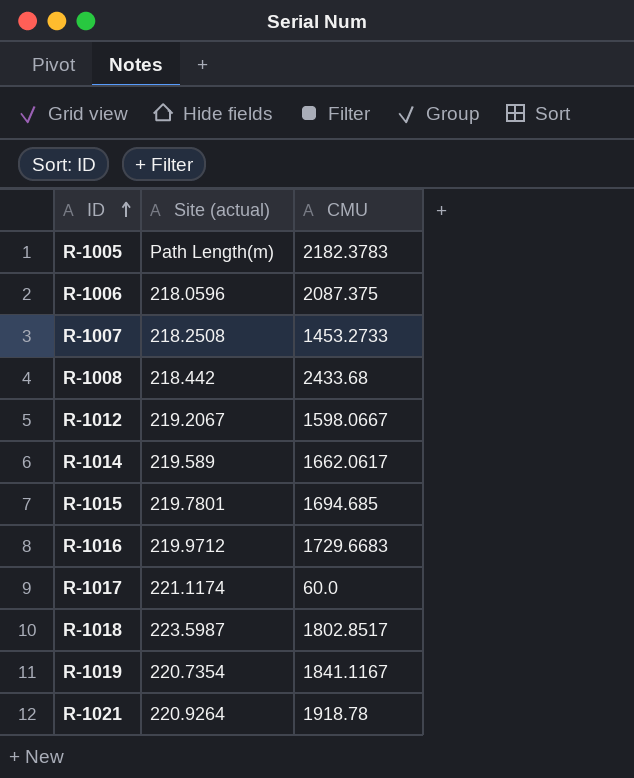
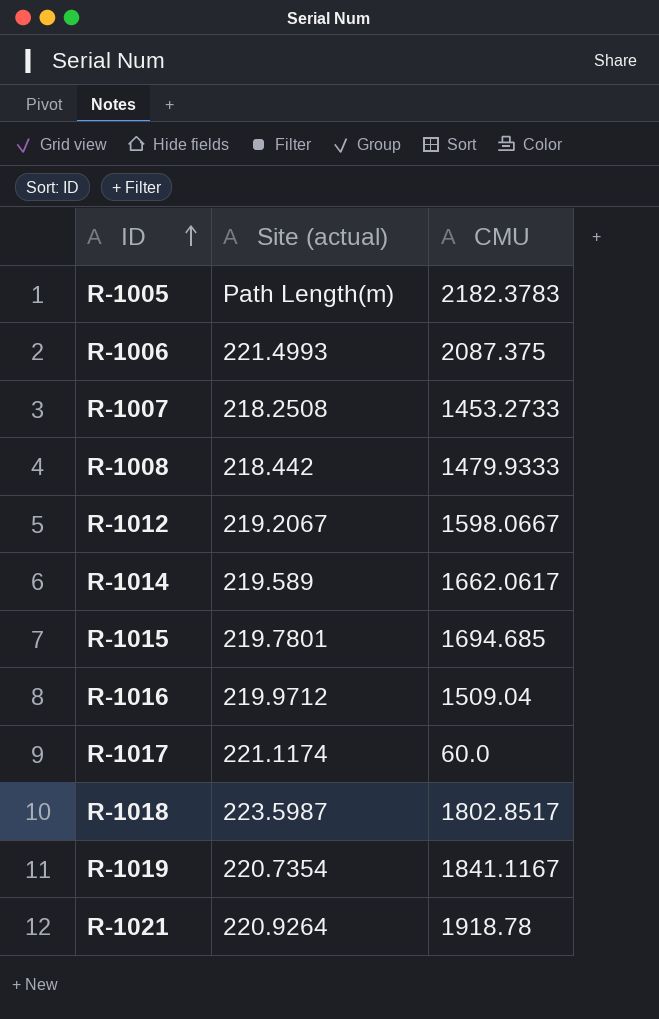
R-1006 | Site (actual): 218.0596 -> 221.4993
R-1008 | CMU: 2433.68 -> 1479.9333
R-1016 | CMU: 1729.6683 -> 1509.04

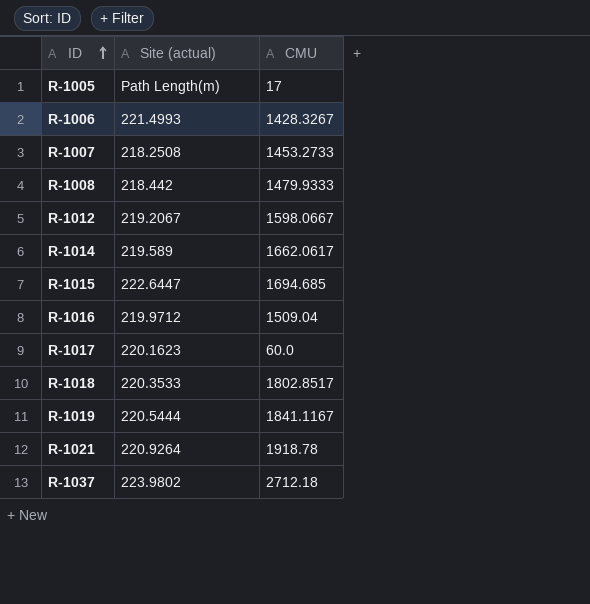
R-1005 | CMU: 2182.3783 -> 17
R-1006 | CMU: 2087.375 -> 1428.3267
R-1015 | Site (actual): 219.7801 -> 222.6447
R-1017 | Site (actual): 221.1174 -> 220.1623
R-1018 | Site (actual): 223.5987 -> 220.3533
R-1019 | Site (actual): 220.7354 -> 220.5444
row R-1037: none -> 223.9802 | 2712.18

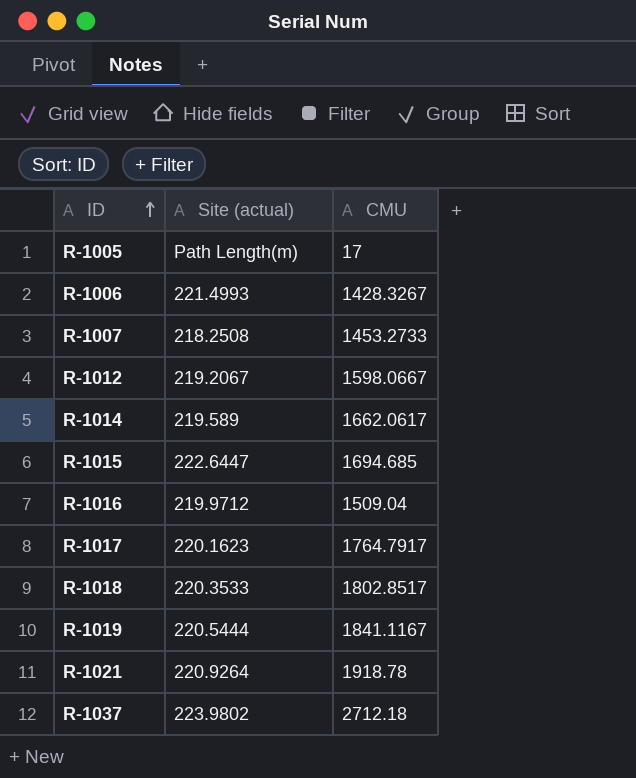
row R-1008: 218.442 | 1479.9333 -> none
R-1017 | CMU: 60.0 -> 1764.7917

